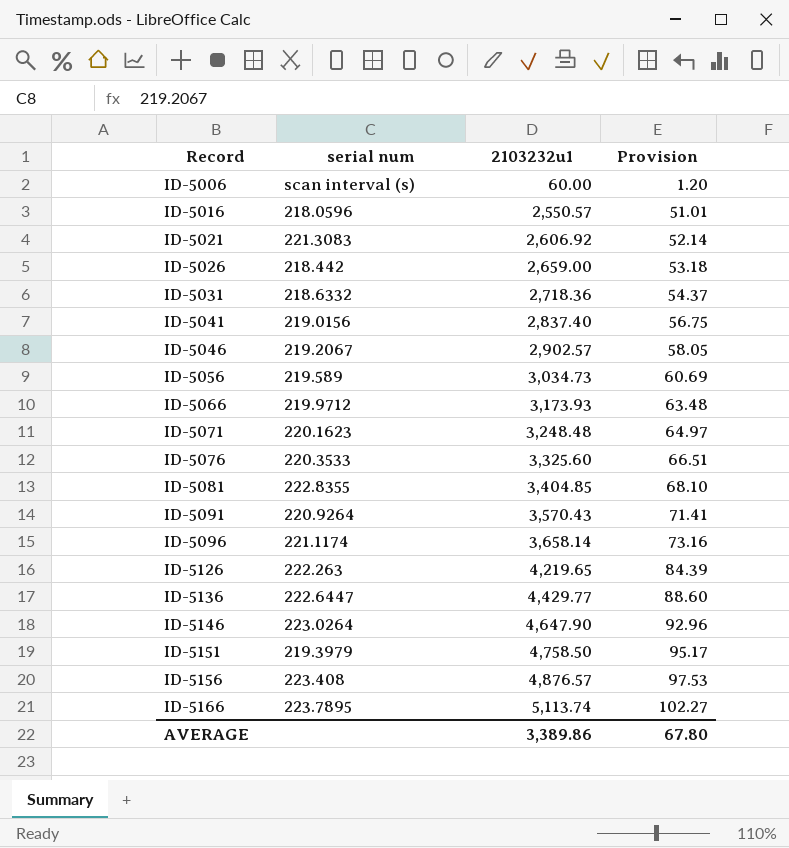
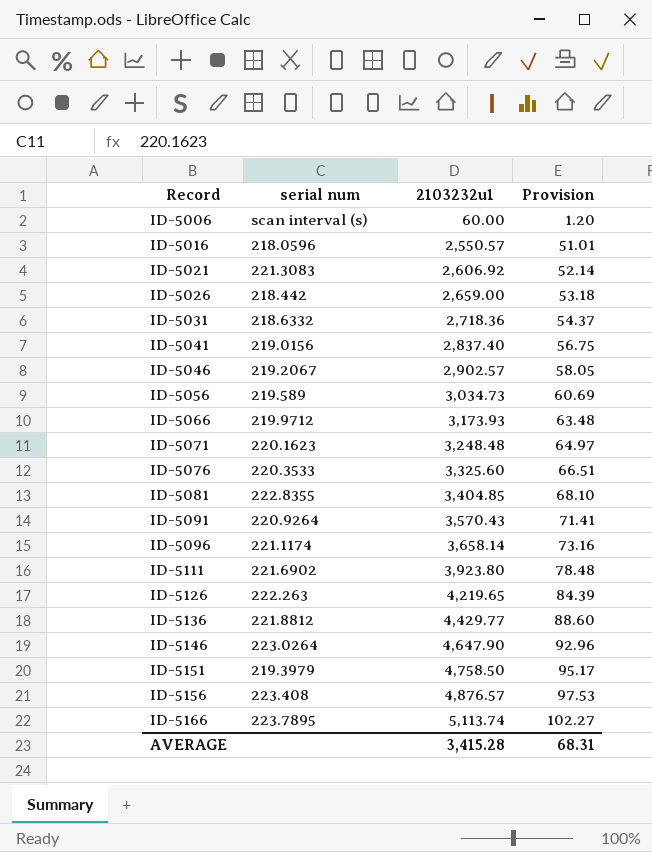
row ID-5111: none -> 221.6902 | 3,923.80 | 78.48
ID-5136 | serial num: 222.6447 -> 221.8812
AVERAGE | 2103232u1: 3,389.86 -> 3,415.28
AVERAGE | Provision: 67.80 -> 68.31

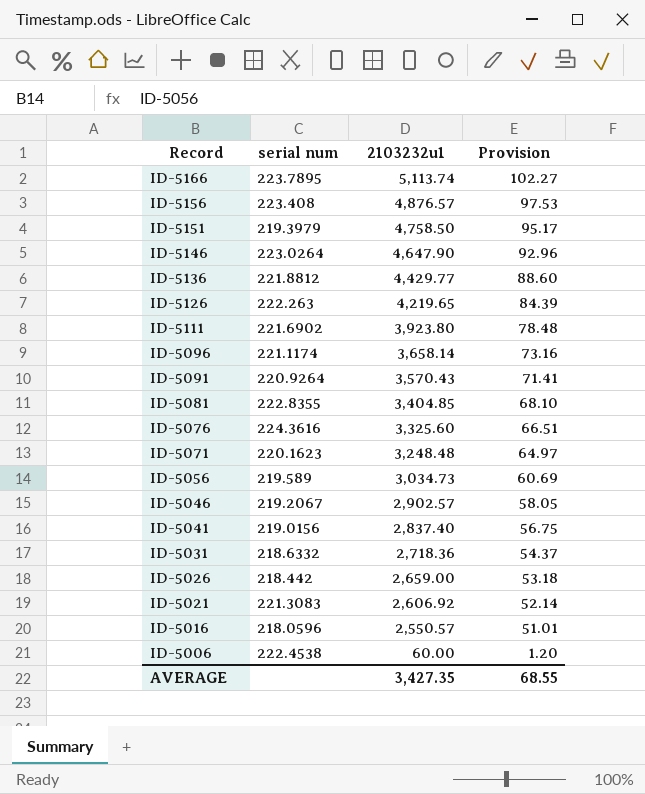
row order: Record ascending -> Record descending
row ID-5066: 219.9712 | 3,173.93 | 63.48 -> none
ID-5076 | serial num: 220.3533 -> 224.3616
ID-5006 | serial num: scan interval (s) -> 222.4538
AVERAGE | 2103232u1: 3,415.28 -> 3,427.35
AVERAGE | Provision: 68.31 -> 68.55

